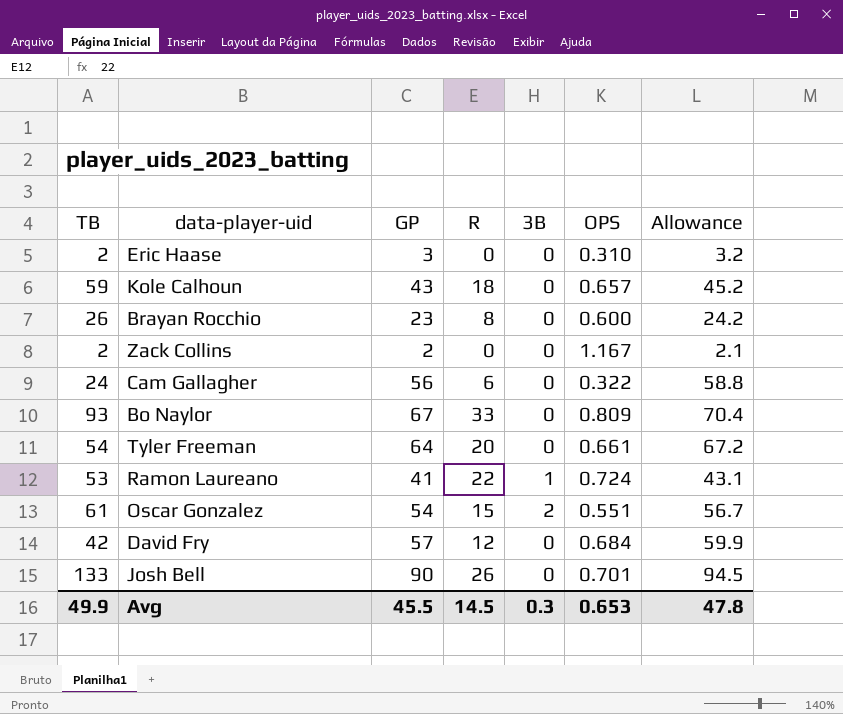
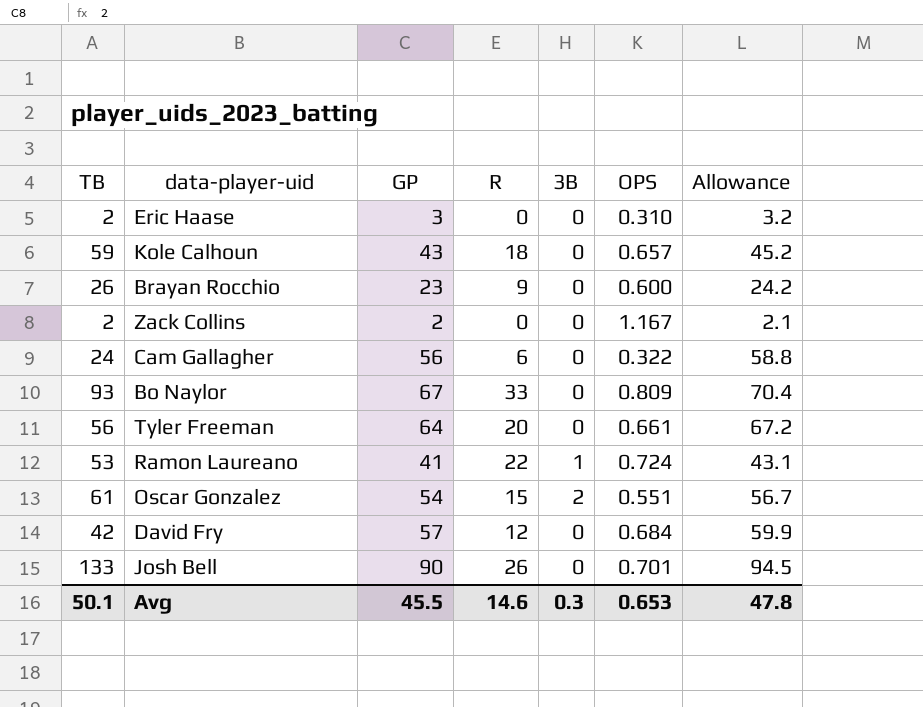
Brayan Rocchio | R: 8 -> 9
Tyler Freeman | TB: 54 -> 56
Avg | TB: 49.9 -> 50.1
Avg | R: 14.5 -> 14.6

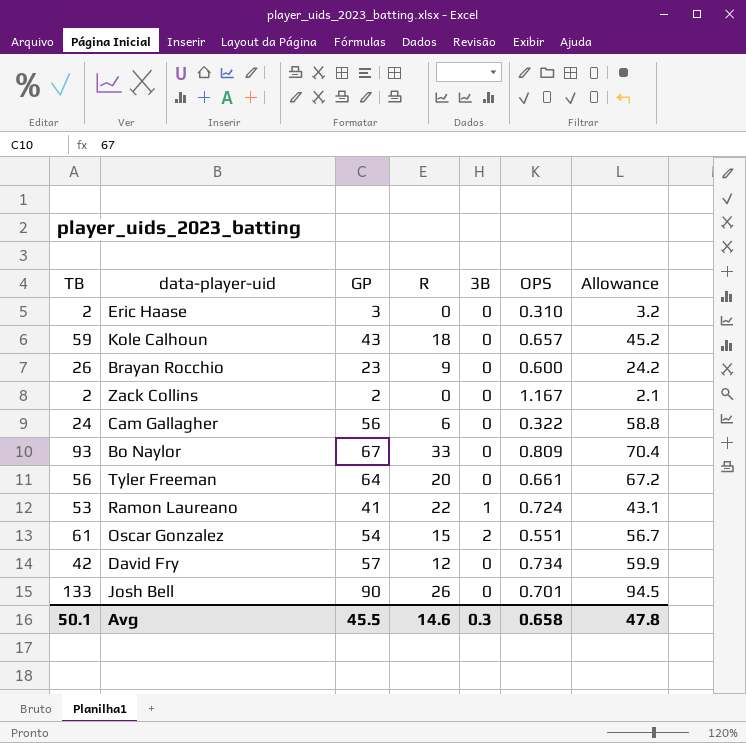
David Fry | OPS: 0.684 -> 0.734
Avg | OPS: 0.653 -> 0.658

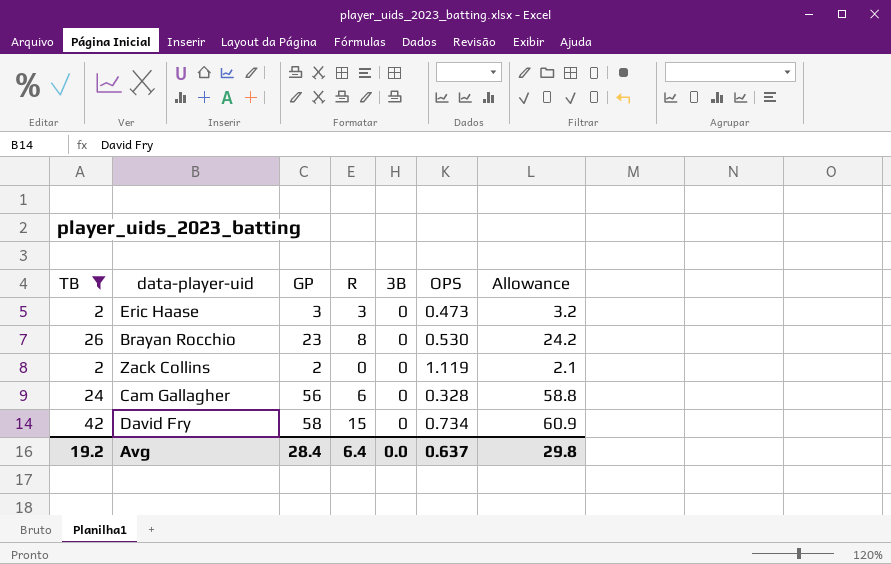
filter: none -> TB <= 42
Eric Haase | R: 0 -> 3
Eric Haase | OPS: 0.310 -> 0.473
Brayan Rocchio | R: 9 -> 8
Brayan Rocchio | OPS: 0.600 -> 0.530
Zack Collins | OPS: 1.167 -> 1.119
Cam Gallagher | OPS: 0.322 -> 0.328
David Fry | GP: 57 -> 58
David Fry | R: 12 -> 15
David Fry | Allowance: 59.9 -> 60.9
Avg | TB: 50.1 -> 19.2
Avg | GP: 45.5 -> 28.4
Avg | R: 14.6 -> 6.4
Avg | 3B: 0.3 -> 0.0
Avg | OPS: 0.658 -> 0.637
Avg | Allowance: 47.8 -> 29.8

